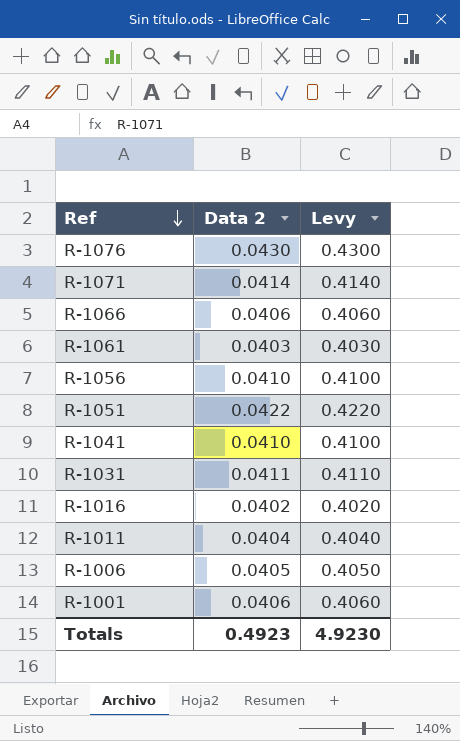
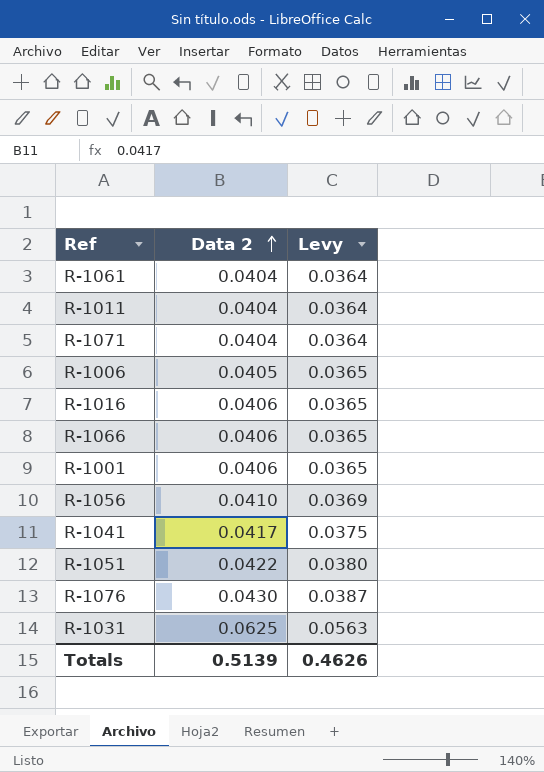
row order: Ref descending -> Data 2 ascending
column Levy | formula: [Data 2] * 10 -> [Data 2] * 0.9
R-1061 | Data 2: 0.0403 -> 0.0404
R-1071 | Data 2: 0.0414 -> 0.0404
R-1016 | Data 2: 0.0402 -> 0.0406
R-1041 | Data 2: 0.0410 -> 0.0417
R-1031 | Data 2: 0.0411 -> 0.0625
Totals | Data 2: 0.4923 -> 0.5139
Totals | Levy: 4.9230 -> 0.4626

